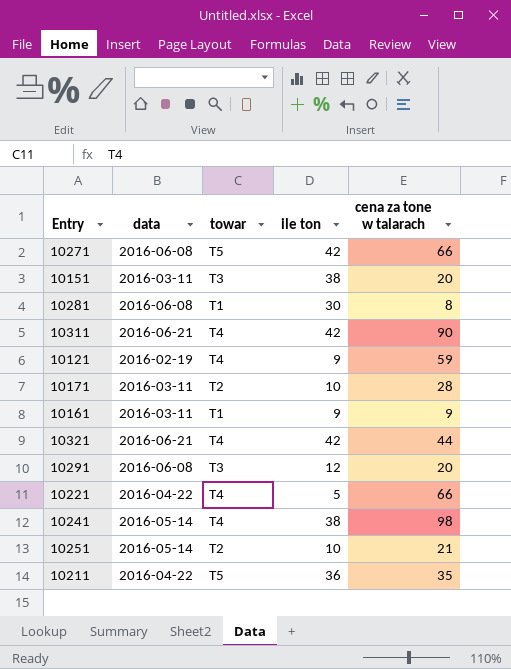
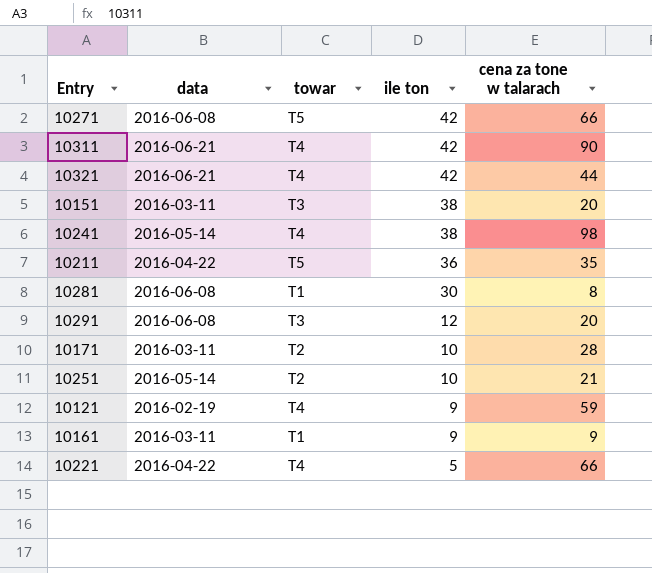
row order: none -> ile ton descending

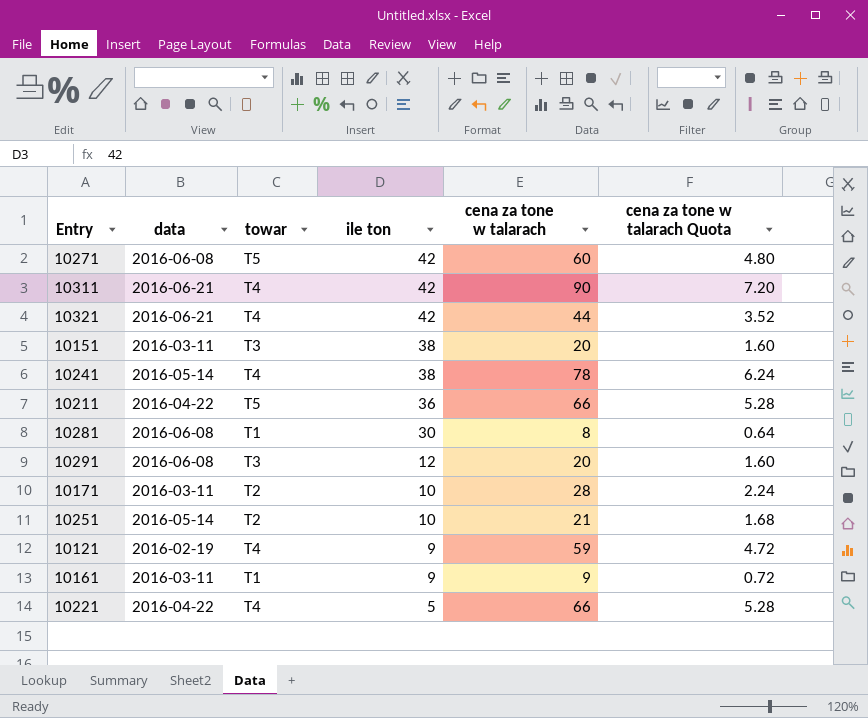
column cena za tone w talarach Quota | formula: none -> [cena za tone w talarach] * 0.08
10271 | cena za tone w talarach: 66 -> 60
10241 | cena za tone w talarach: 98 -> 78
10211 | cena za tone w talarach: 35 -> 66

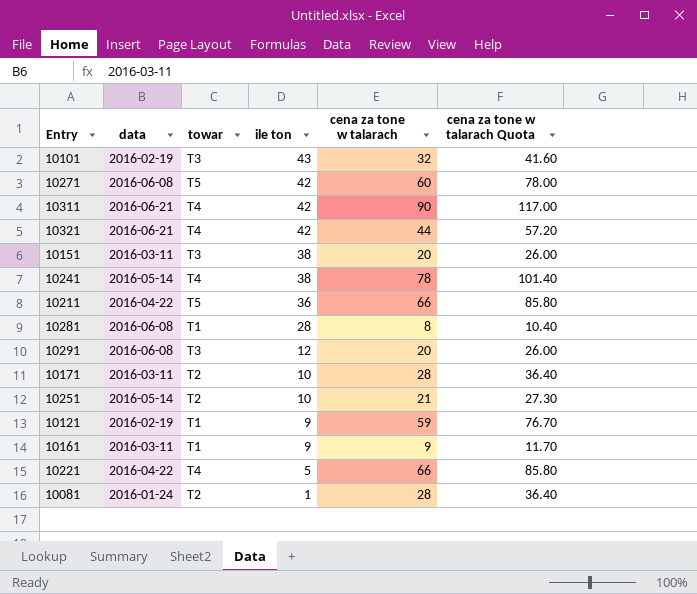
column cena za tone w talarach Quota | formula: [cena za tone w talarach] * 0.08 -> [cena za tone w talarach] * 1.3
row 10101: none -> 2016-02-19 | T3 | 43 | 32 | 41.60
10281 | ile ton: 30 -> 28
10121 | towar: T4 -> T1
row 10081: none -> 2016-01-24 | T2 | 1 | 28 | 36.40

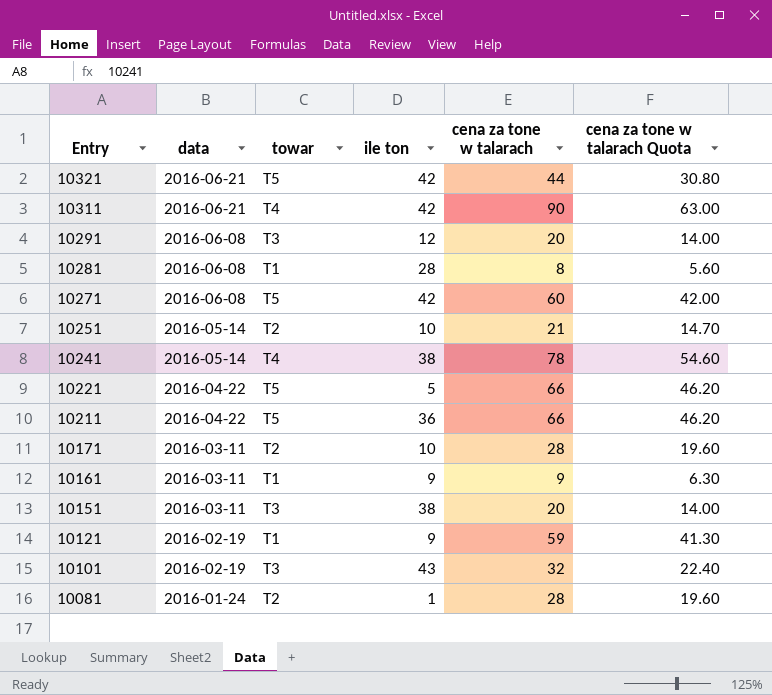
row order: ile ton descending -> Entry descending
column cena za tone w talarach Quota | formula: [cena za tone w talarach] * 1.3 -> [cena za tone w talarach] * 0.7
10321 | towar: T4 -> T5
10221 | towar: T4 -> T5

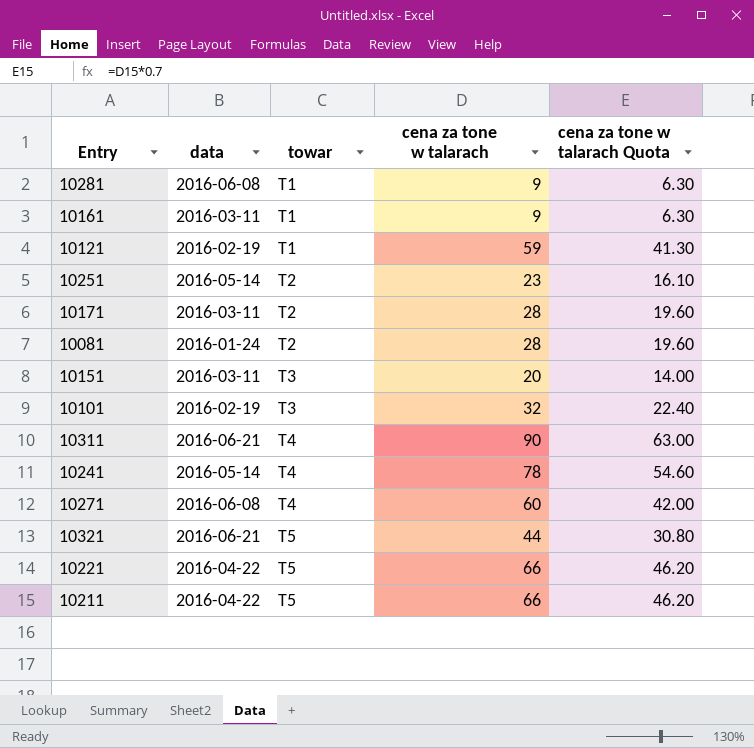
row order: Entry descending -> towar ascending
column ile ton | position: 4 -> none
row 10291: 2016-06-08 | T3 | 12 | 20 | 14.00 -> none
10281 | cena za tone w talarach: 8 -> 9
10281 | cena za tone w talarach Quota: 5.60 -> 6.30
10251 | cena za tone w talarach: 21 -> 23
10251 | cena za tone w talarach Quota: 14.70 -> 16.10
10271 | towar: T5 -> T4

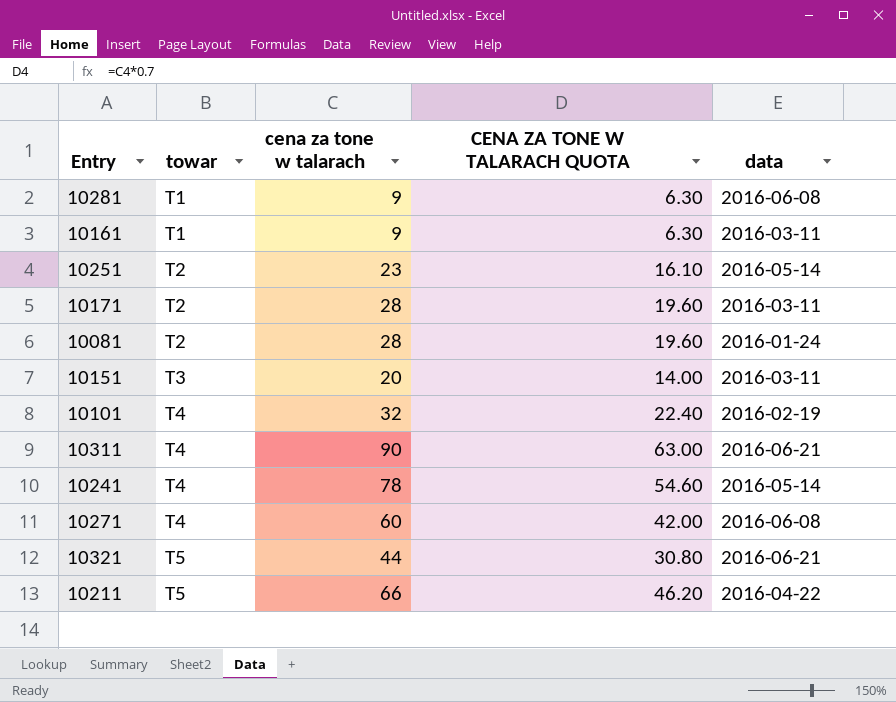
column name: cena za tone w talarach Quota -> CENA ZA TONE W TALARACH QUOTA
column data | position: 2 -> 5
row 10121: 2016-02-19 | T1 | 59 | 41.30 -> none
row 10221: 2016-04-22 | T5 | 66 | 46.20 -> none
10101 | towar: T3 -> T4

